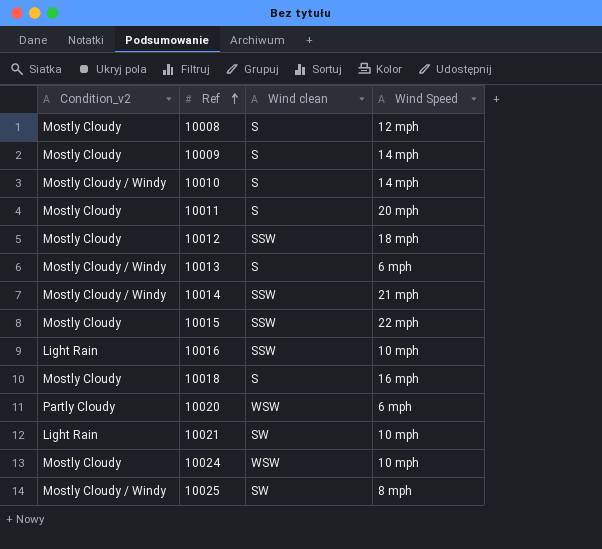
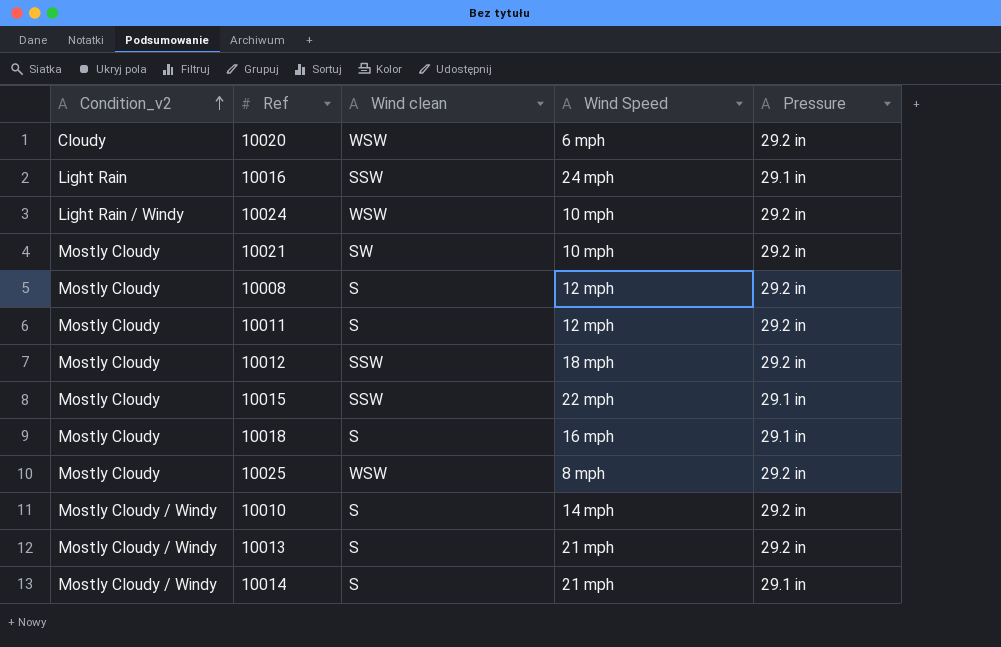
row order: Ref ascending -> Condition_v2 ascending
column Pressure | position: none -> 5
row 10009: Mostly Cloudy | S | 14 mph -> none
10020 | Condition_v2: Partly Cloudy -> Cloudy
10016 | Wind Speed: 10 mph -> 24 mph
10024 | Condition_v2: Mostly Cloudy -> Light Rain / Windy
10021 | Condition_v2: Light Rain -> Mostly Cloudy
10011 | Wind Speed: 20 mph -> 12 mph
10025 | Condition_v2: Mostly Cloudy / Windy -> Mostly Cloudy
10025 | Wind clean: SW -> WSW
10013 | Wind Speed: 6 mph -> 21 mph
10014 | Wind clean: SSW -> S

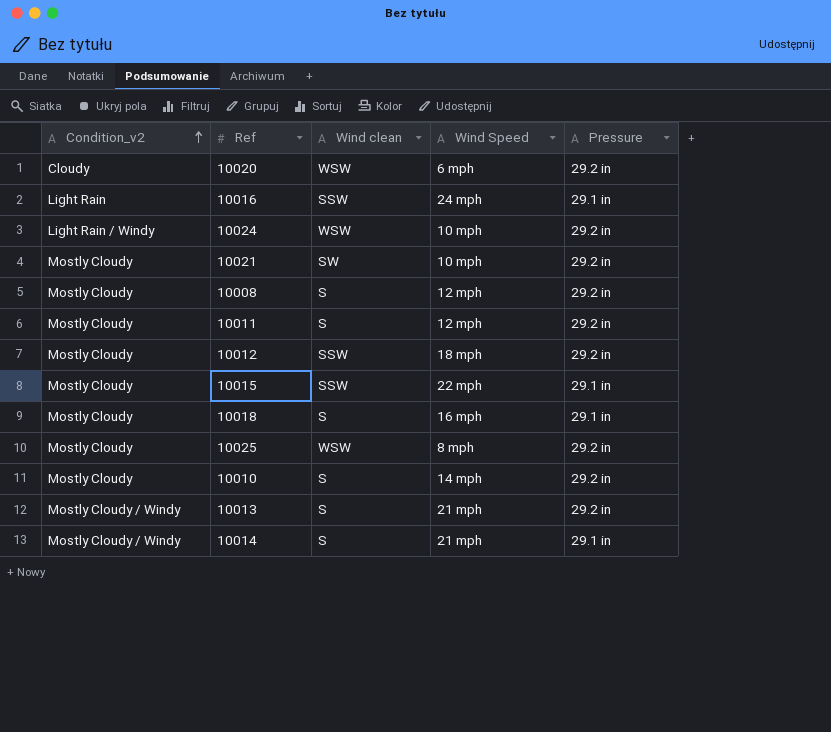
10010 | Condition_v2: Mostly Cloudy / Windy -> Mostly Cloudy

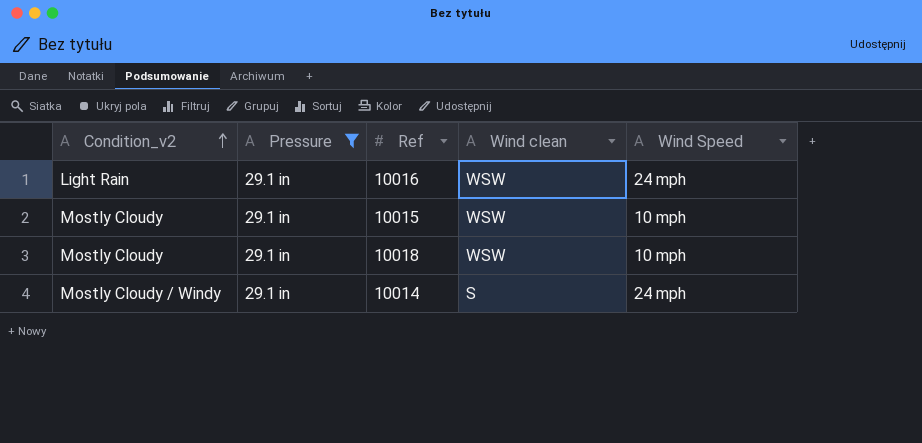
filter: none -> Pressure = 29.1 in
column Pressure | position: 5 -> 2
10016 | Wind clean: SSW -> WSW
10015 | Wind clean: SSW -> WSW
10015 | Wind Speed: 22 mph -> 10 mph
10018 | Wind clean: S -> WSW
10018 | Wind Speed: 16 mph -> 10 mph
10014 | Wind Speed: 21 mph -> 24 mph

